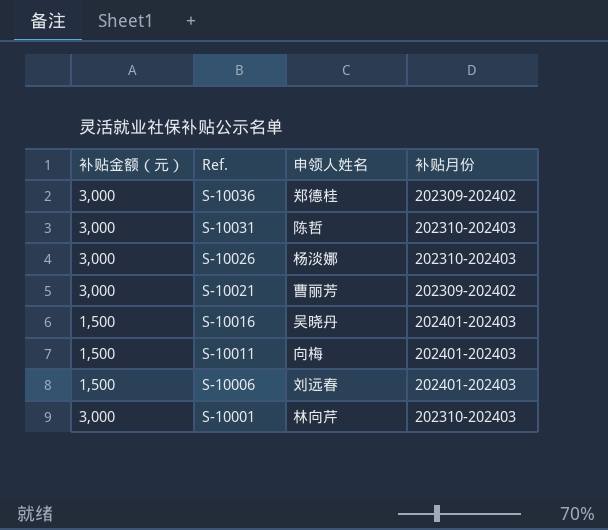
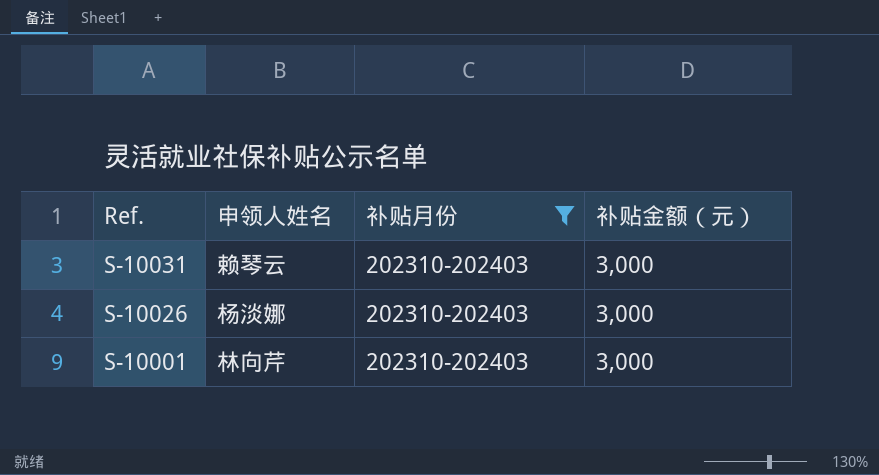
filter: none -> 补贴月份 = 202310-202403
column 补贴金额（元） | position: 1 -> 4
S-10031 | 申领人姓名: 陈哲 -> 赖琴云

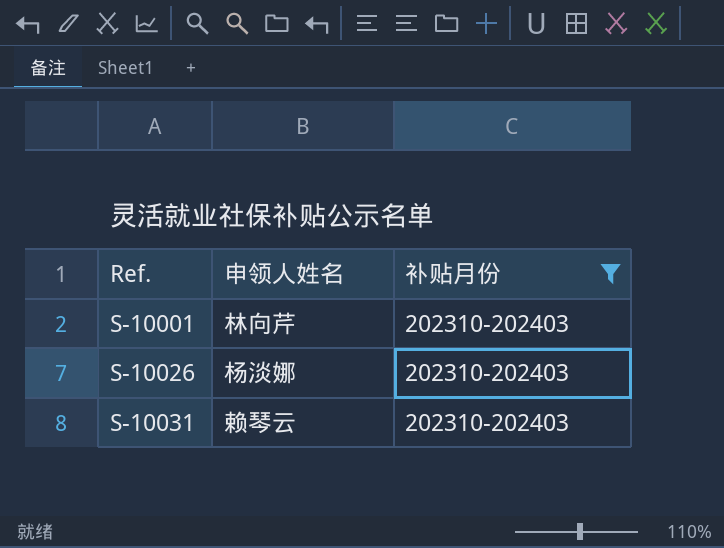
row order: Ref. descending -> Ref. ascending
column 补贴金额（元） | position: 4 -> none

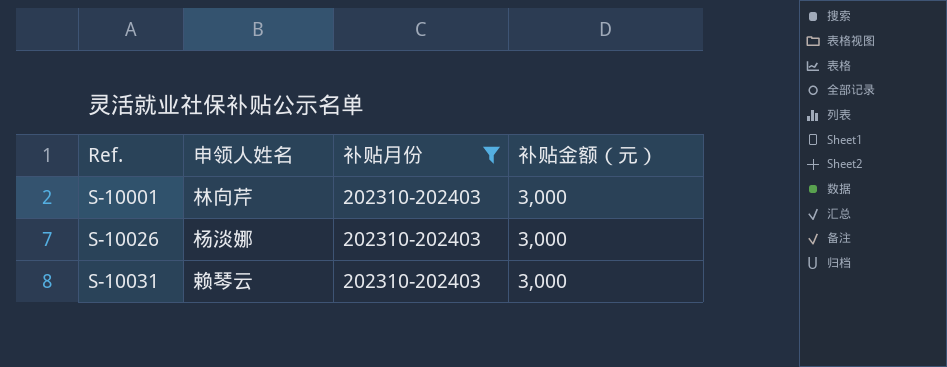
column 补贴金额（元） | position: none -> 4

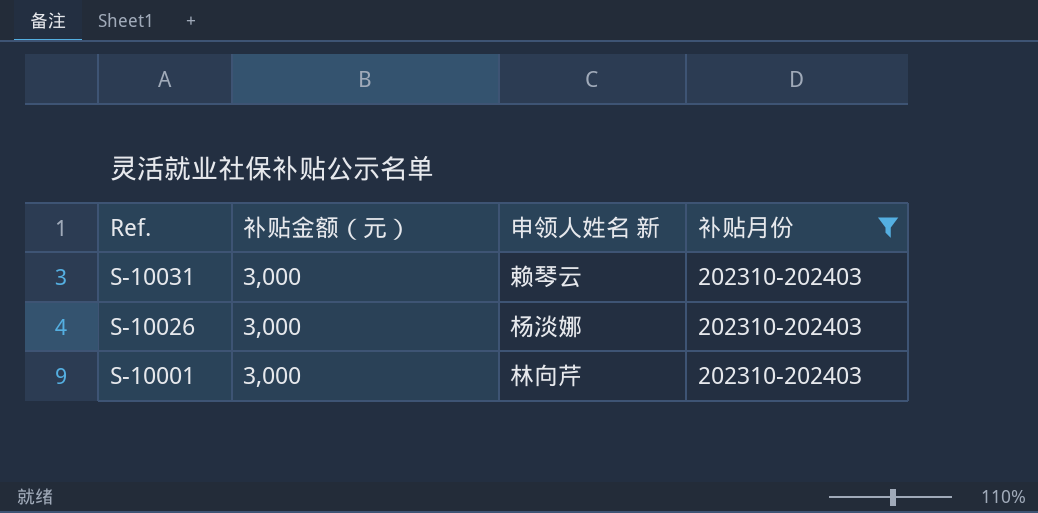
row order: Ref. ascending -> Ref. descending
column 补贴金额（元） | position: 4 -> 2
column name: 申领人姓名 -> 申领人姓名 新

